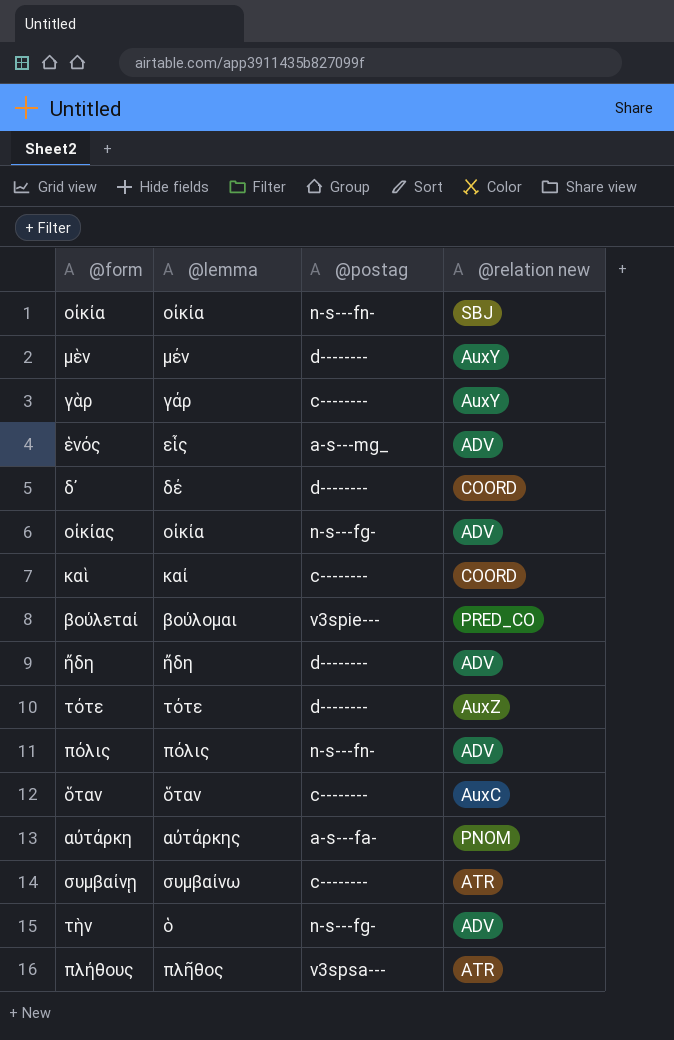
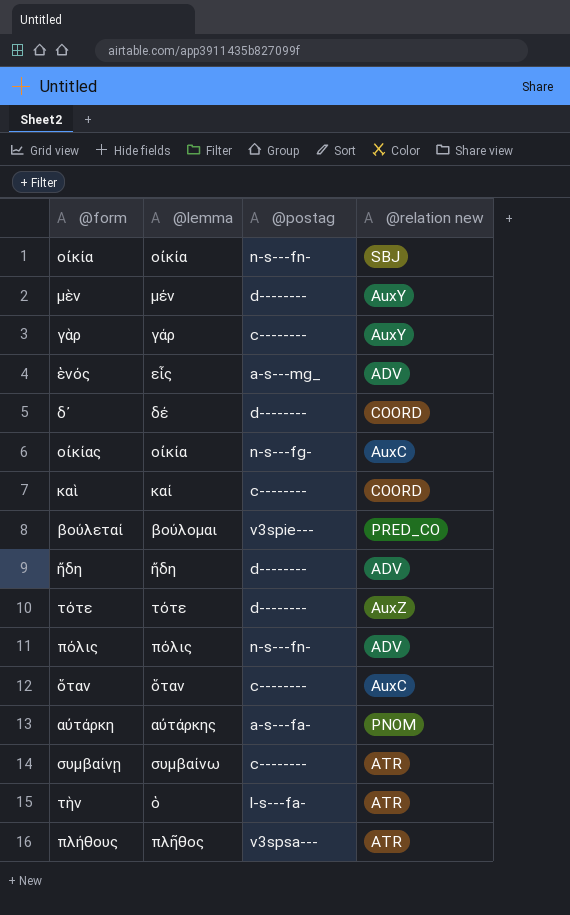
οἰκίας | @relation new: ADV -> AuxC
τὴν | @postag: n-s---fg- -> l-s---fa-
τὴν | @relation new: ADV -> ATR

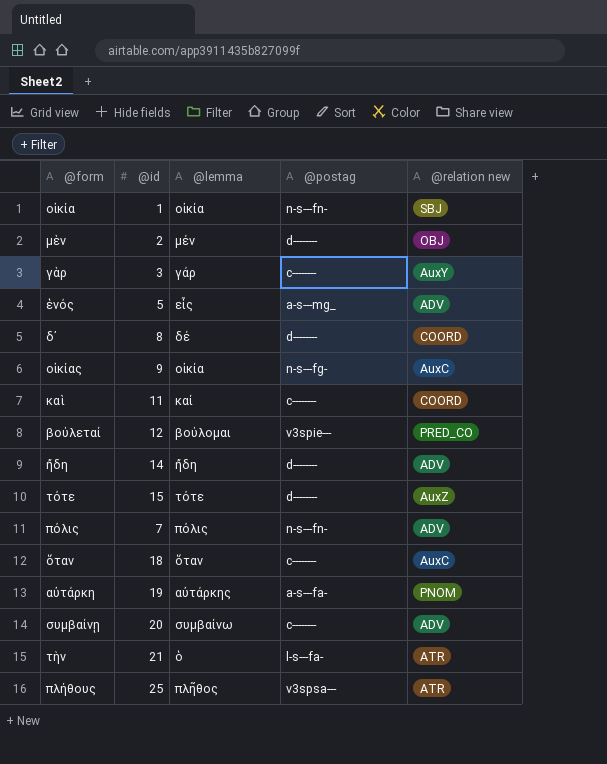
column @id | position: none -> 2
μὲν | @relation new: AuxY -> OBJ
συμβαίνῃ | @relation new: ATR -> ADV

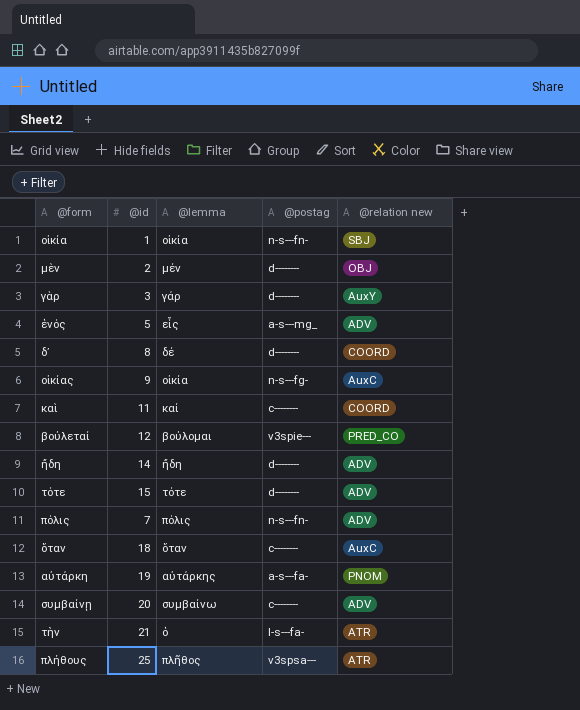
γὰρ | @postag: c-------- -> d--------
τότε | @relation new: AuxZ -> ADV

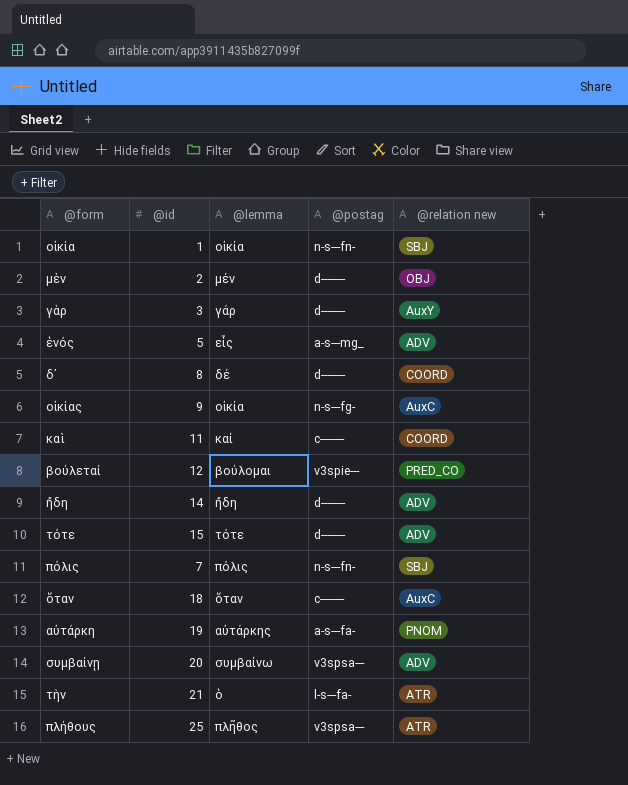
πόλις | @relation new: ADV -> SBJ
συμβαίνῃ | @postag: c-------- -> v3spsa---

